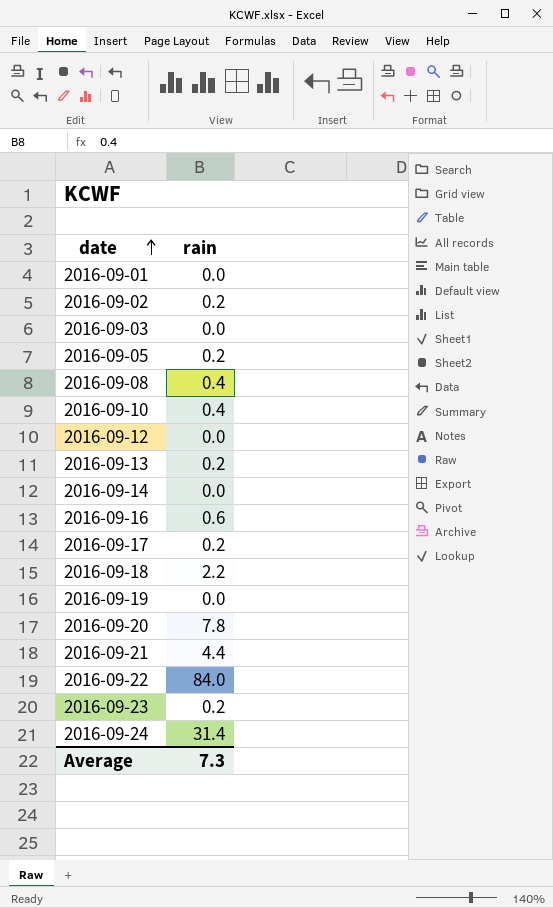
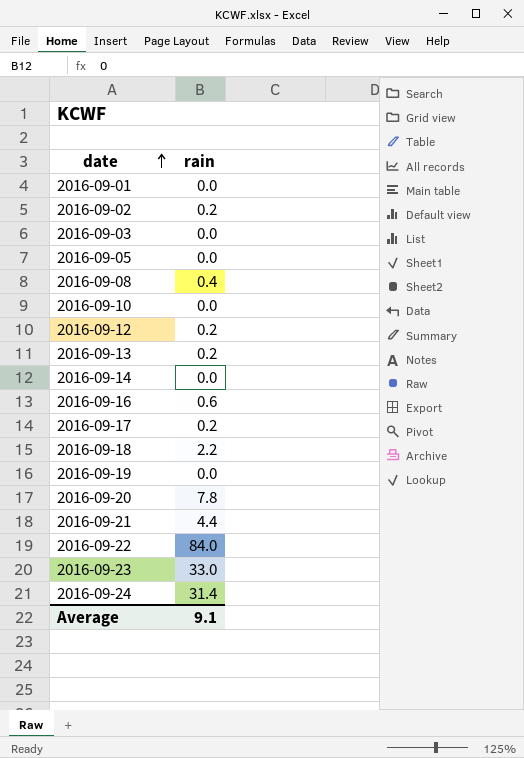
2016-09-05 | rain: 0.2 -> 0.0
2016-09-10 | rain: 0.4 -> 0.0
2016-09-12 | rain: 0.0 -> 0.2
2016-09-23 | rain: 0.2 -> 33.0
Average | rain: 7.3 -> 9.1

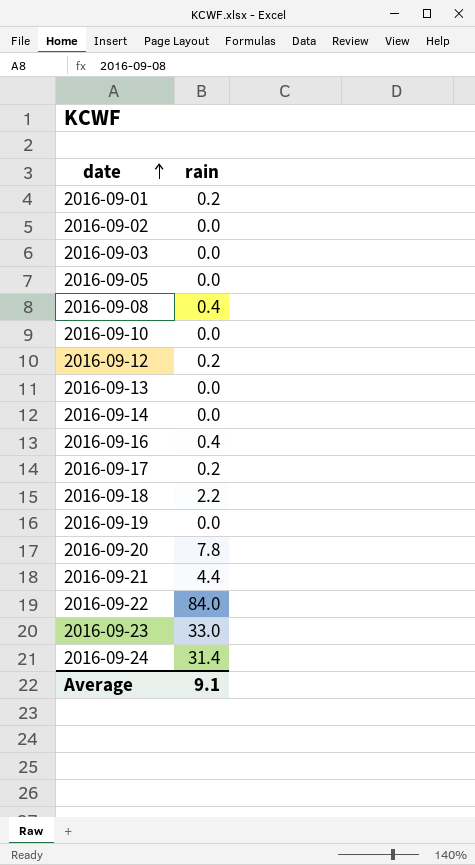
2016-09-01 | rain: 0.0 -> 0.2
2016-09-02 | rain: 0.2 -> 0.0
2016-09-13 | rain: 0.2 -> 0.0
2016-09-16 | rain: 0.6 -> 0.4

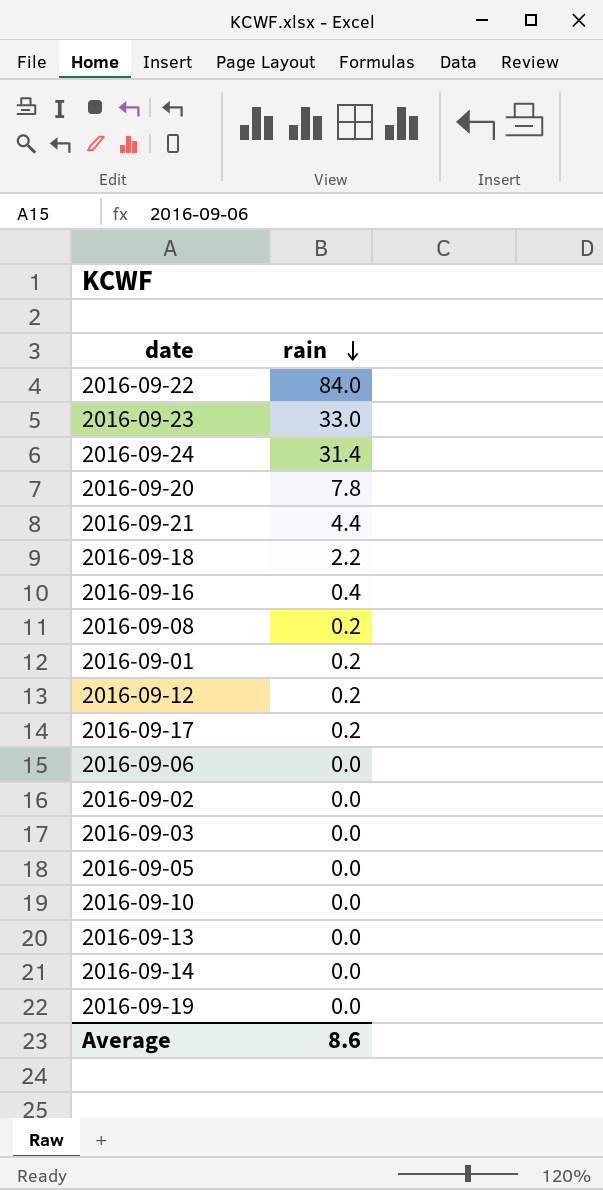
row order: date ascending -> rain descending
2016-09-08 | rain: 0.4 -> 0.2
row 2016-09-06: none -> 0.0
Average | rain: 9.1 -> 8.6

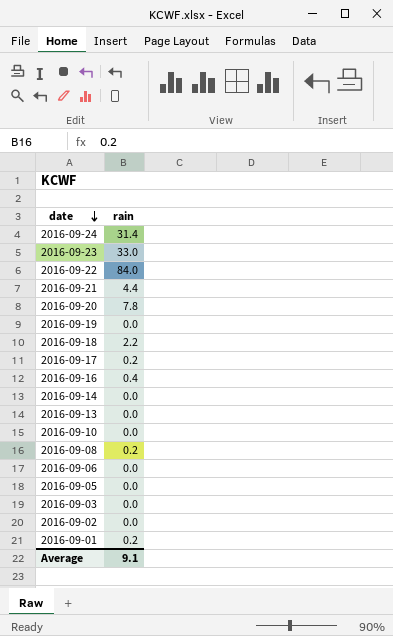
row order: rain descending -> date descending
row 2016-09-12: 0.2 -> none
Average | rain: 8.6 -> 9.1

